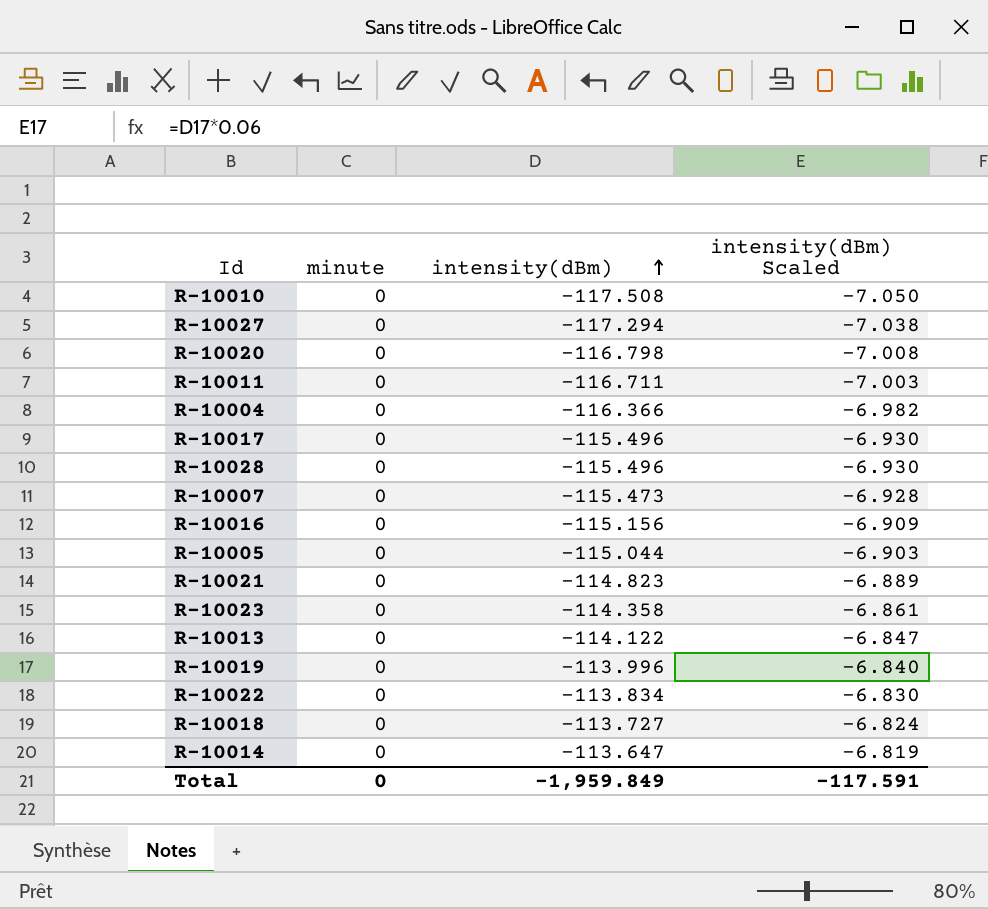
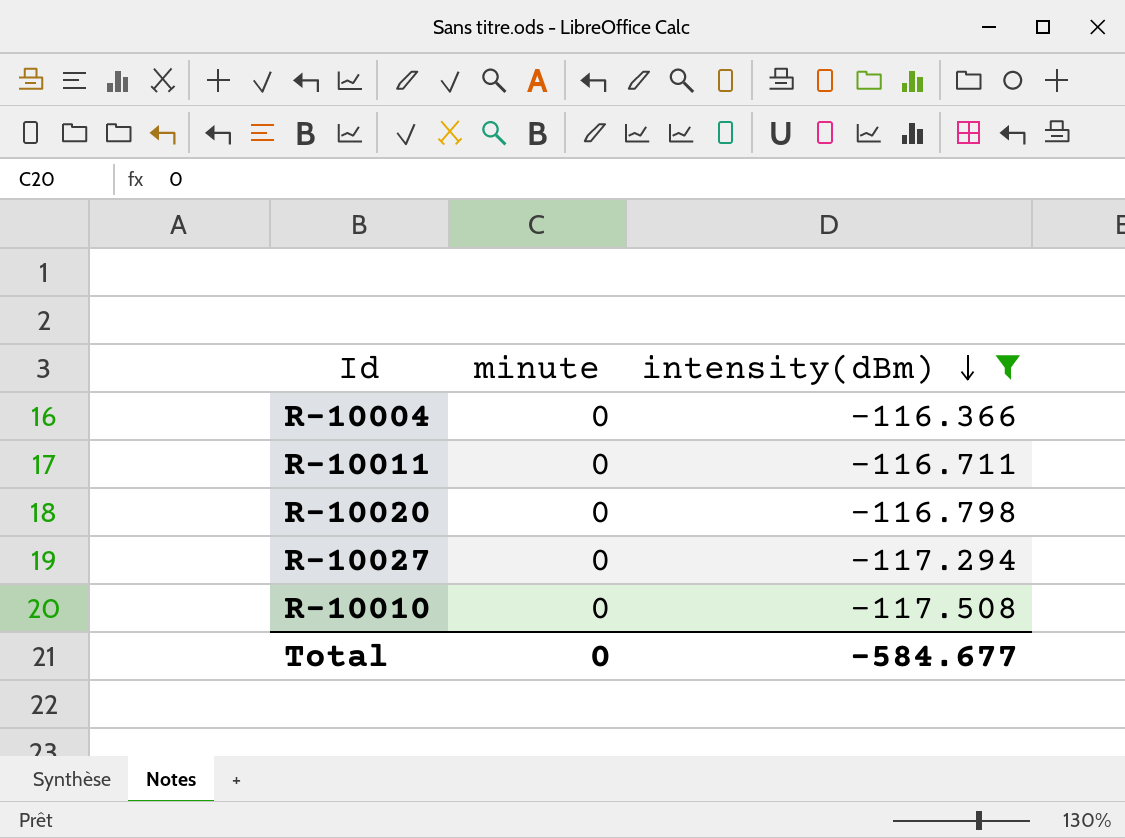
filter: none -> intensity(dBm) <= -116.366
row order: intensity(dBm) ascending -> intensity(dBm) descending
column intensity(dBm) Scaled | formula: [intensity(dBm)] * 0.06 -> none
Total | intensity(dBm): -1,959.849 -> -584.677

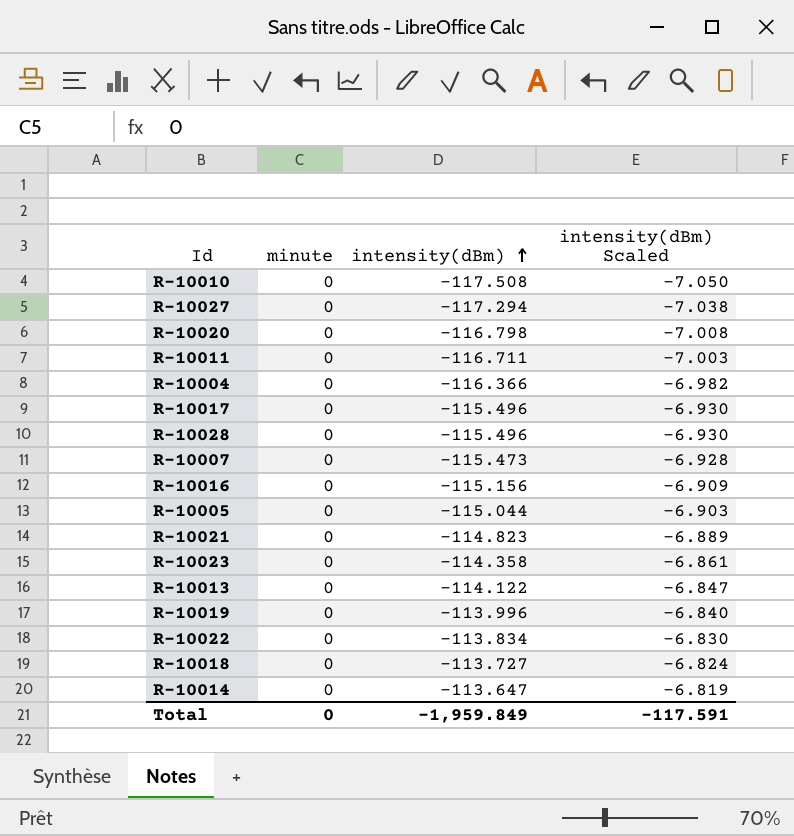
filter: intensity(dBm) <= -116.366 -> none
row order: intensity(dBm) descending -> intensity(dBm) ascending
column intensity(dBm) Scaled | formula: none -> [intensity(dBm)] * 0.06
Total | intensity(dBm): -584.677 -> -1,959.849

